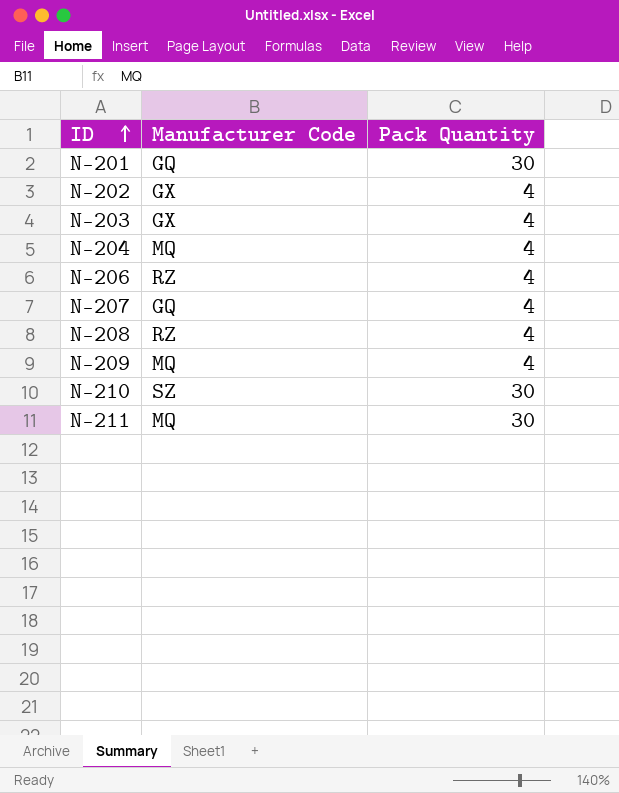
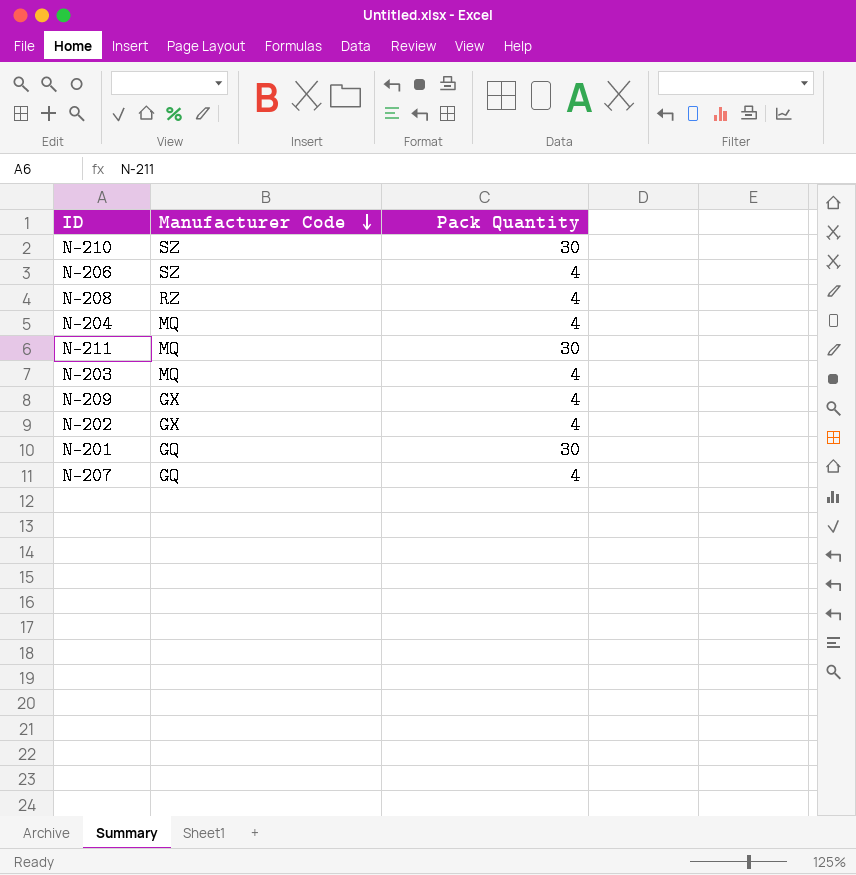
row order: ID ascending -> Manufacturer Code descending
N-206 | Manufacturer Code: RZ -> SZ
N-203 | Manufacturer Code: GX -> MQ
N-209 | Manufacturer Code: MQ -> GX

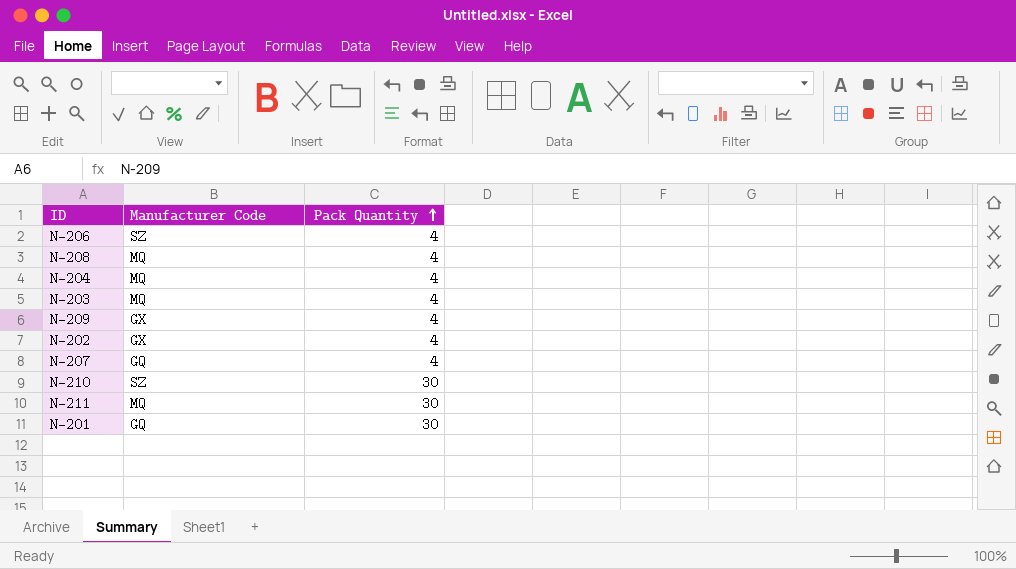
row order: Manufacturer Code descending -> Pack Quantity ascending
N-208 | Manufacturer Code: RZ -> MQ

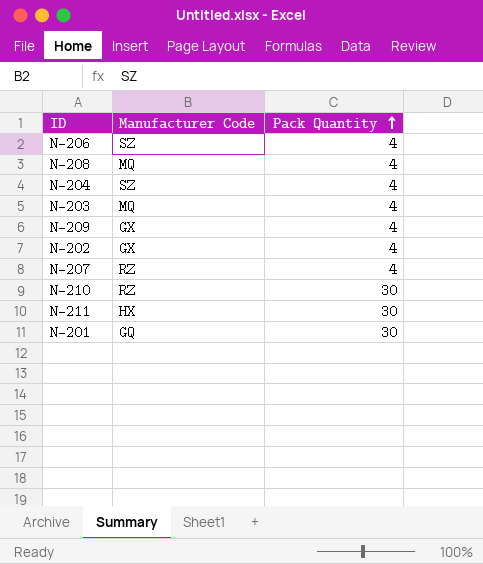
N-204 | Manufacturer Code: MQ -> SZ
N-207 | Manufacturer Code: GQ -> RZ
N-210 | Manufacturer Code: SZ -> RZ
N-211 | Manufacturer Code: MQ -> HX

